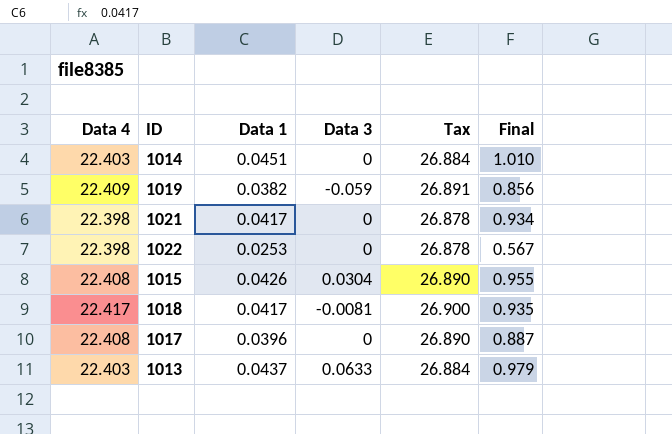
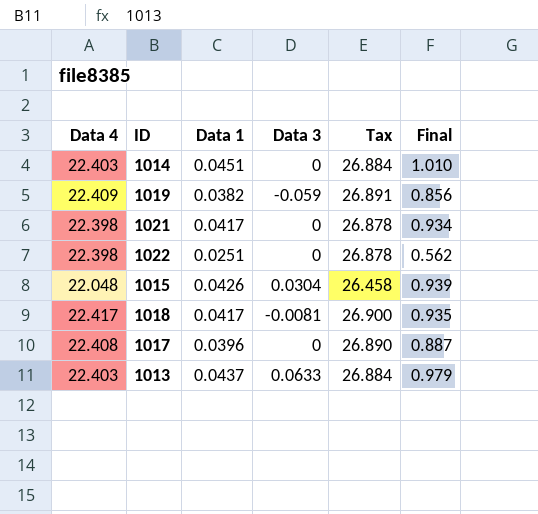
1022 | Data 1: 0.0253 -> 0.0251
1022 | Final: 0.567 -> 0.562
1015 | Data 4: 22.408 -> 22.048
1015 | Tax: 26.890 -> 26.458
1015 | Final: 0.955 -> 0.939

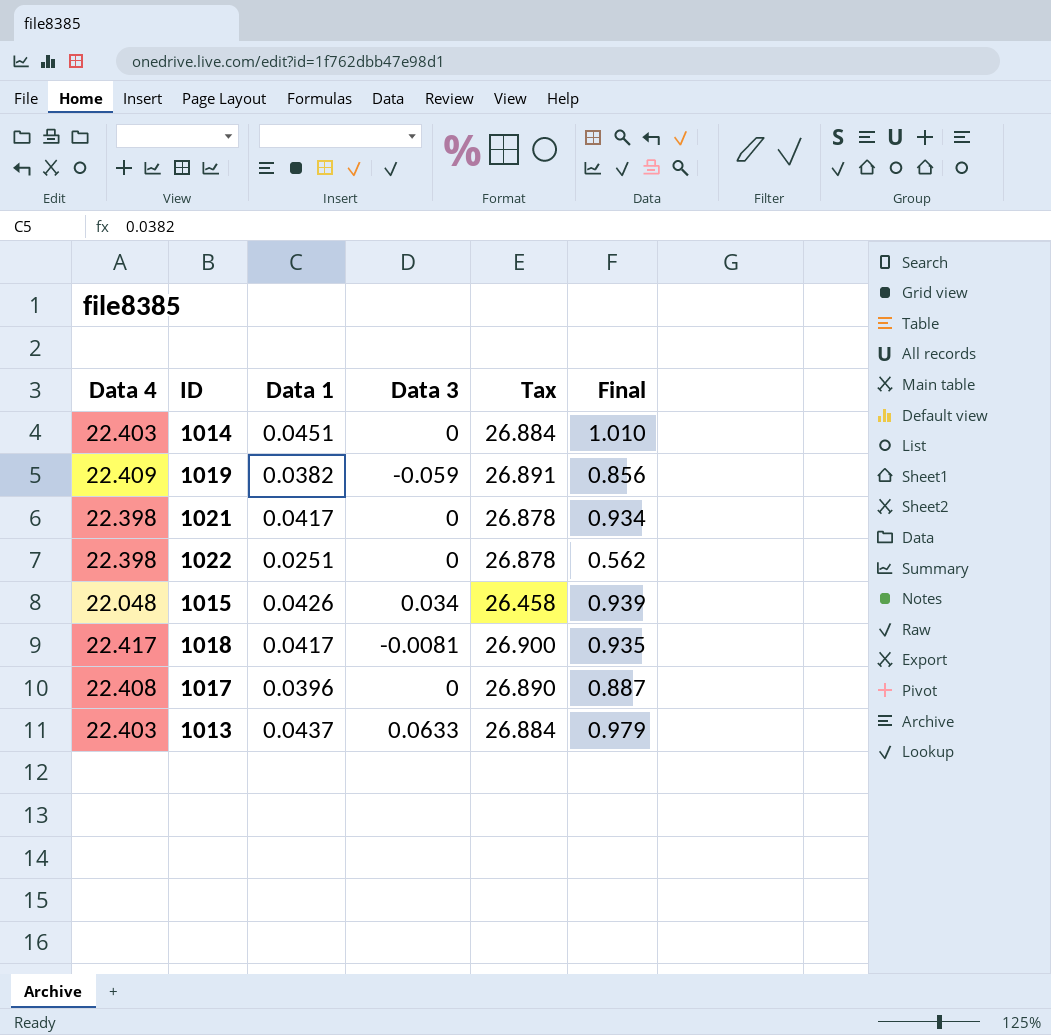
1015 | Data 3: 0.0304 -> 0.034

